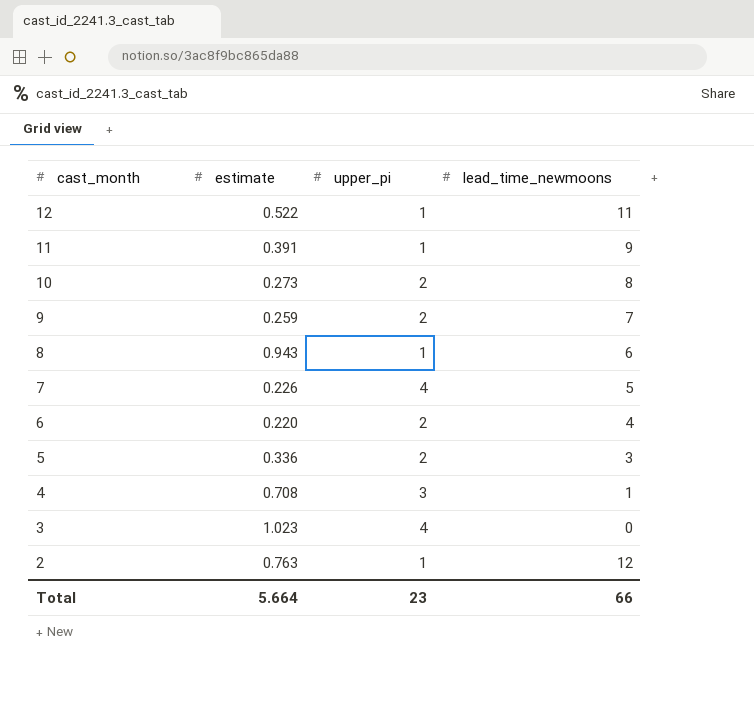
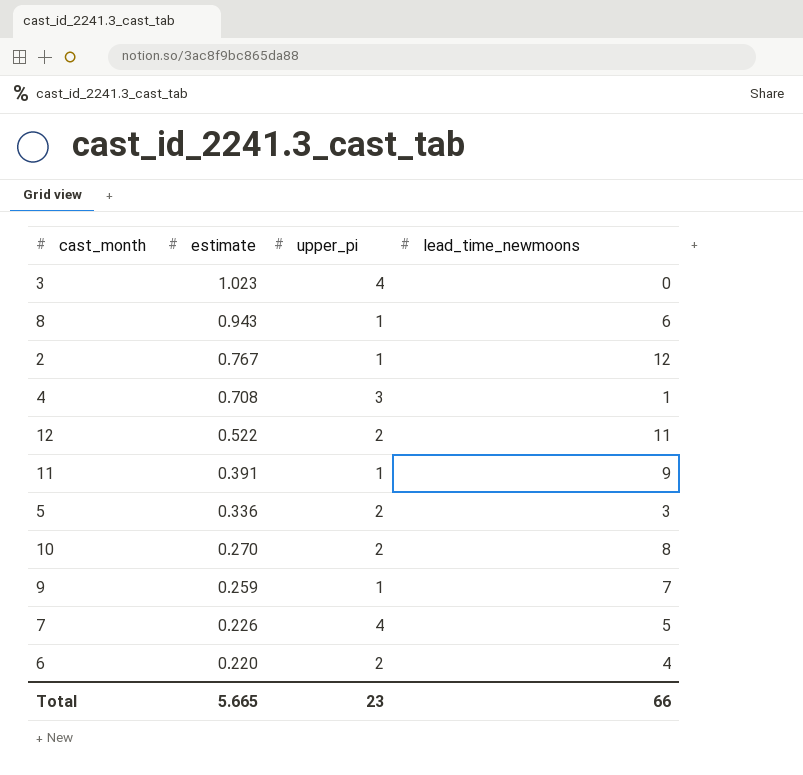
row order: cast_month descending -> estimate descending
2 | estimate: 0.763 -> 0.767
12 | upper_pi: 1 -> 2
10 | estimate: 0.273 -> 0.270
9 | upper_pi: 2 -> 1
Total | estimate: 5.664 -> 5.665

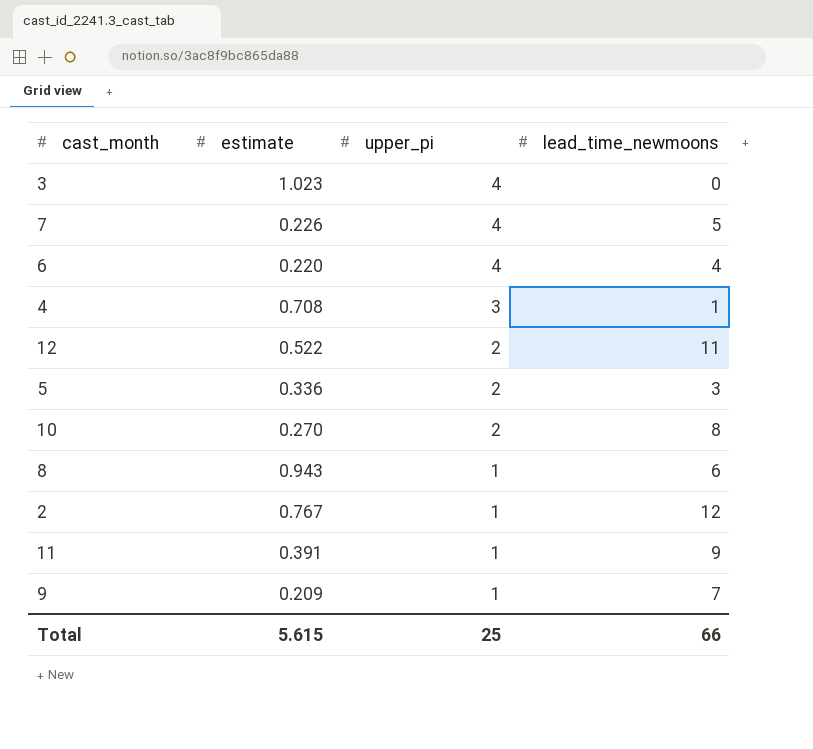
row order: estimate descending -> upper_pi descending
6 | upper_pi: 2 -> 4
9 | estimate: 0.259 -> 0.209
Total | estimate: 5.665 -> 5.615
Total | upper_pi: 23 -> 25

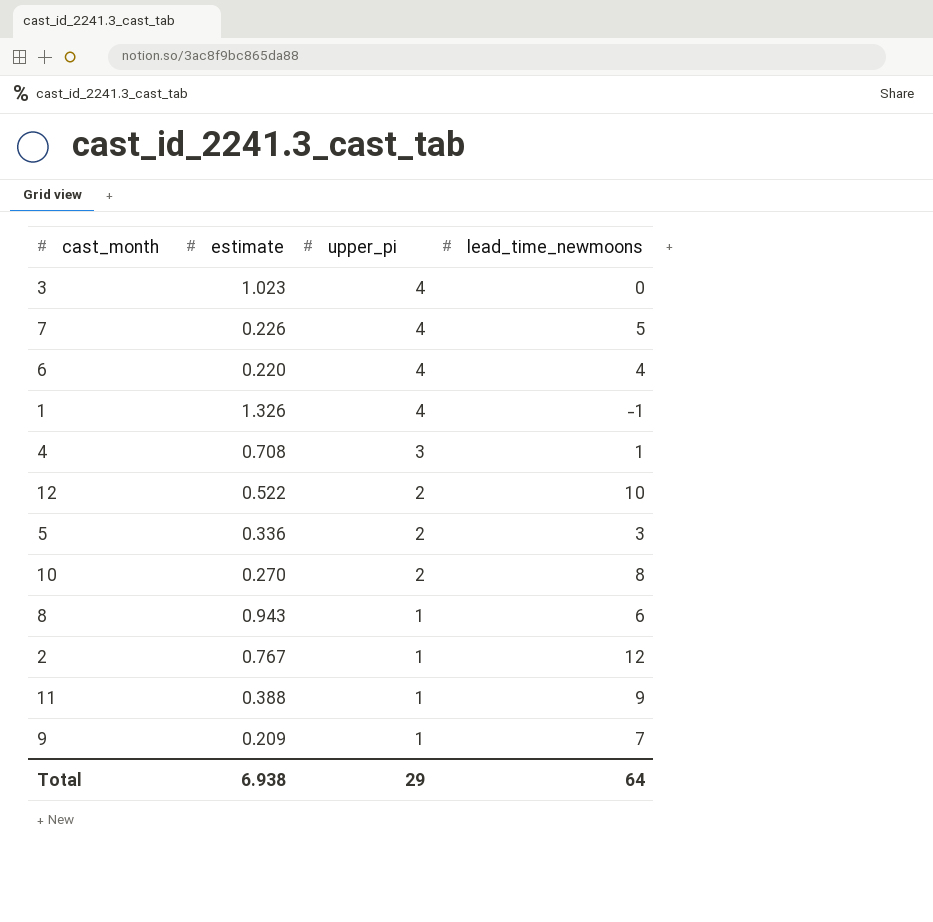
row 1: none -> 1.326 | 4 | -1
12 | lead_time_newmoons: 11 -> 10
11 | estimate: 0.391 -> 0.388
Total | estimate: 5.615 -> 6.938
Total | upper_pi: 25 -> 29
Total | lead_time_newmoons: 66 -> 64

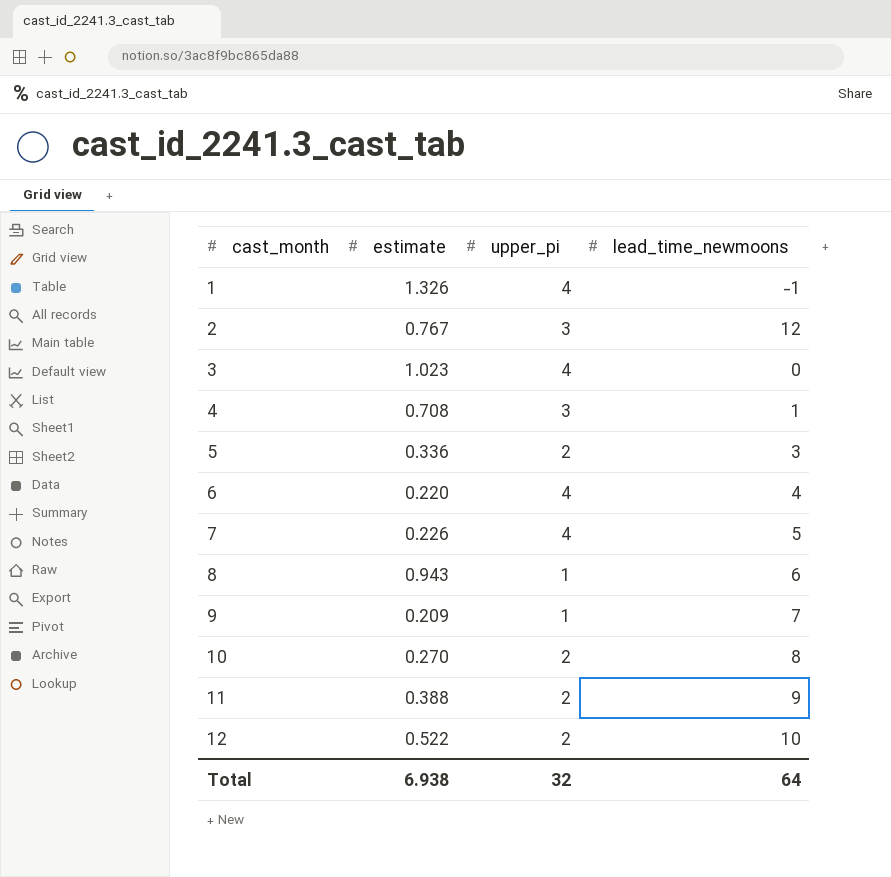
row order: upper_pi descending -> cast_month ascending
2 | upper_pi: 1 -> 3
11 | upper_pi: 1 -> 2
Total | upper_pi: 29 -> 32

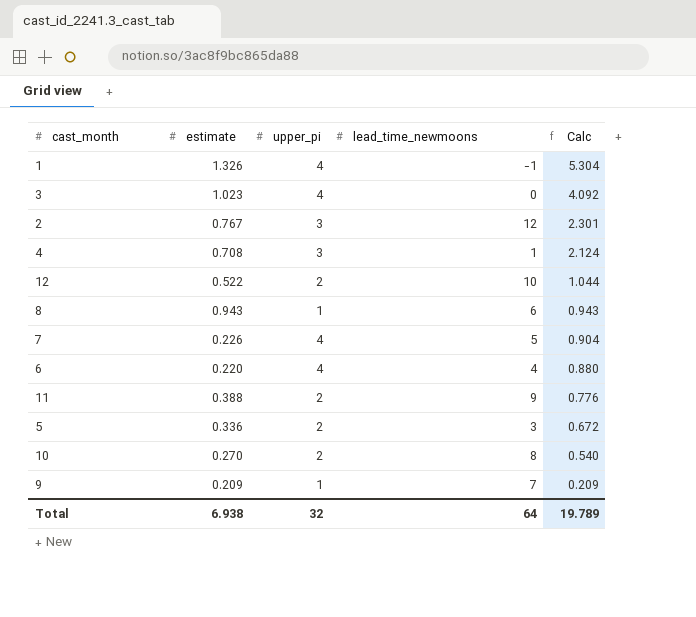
row order: cast_month ascending -> Calc descending
column Calc | formula: none -> [estimate] * [upper_pi]

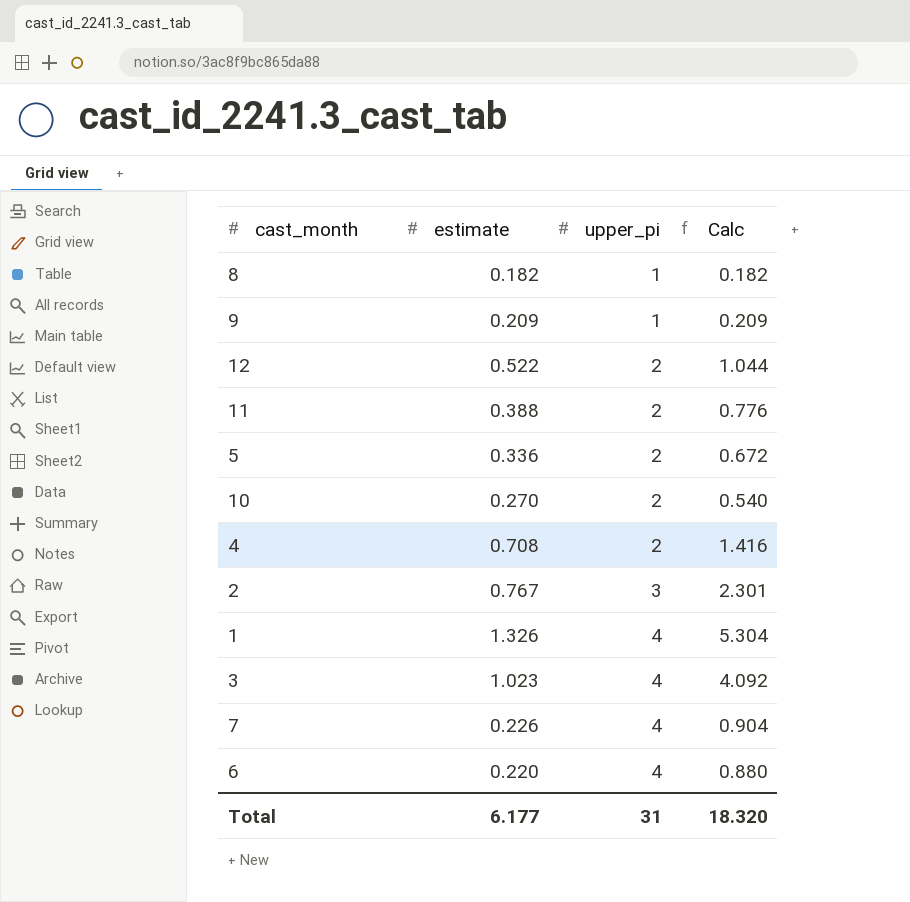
row order: Calc descending -> upper_pi ascending
column lead_time_newmoons | position: 4 -> none
8 | estimate: 0.943 -> 0.182
8 | Calc: 0.943 -> 0.182
4 | upper_pi: 3 -> 2
4 | Calc: 2.124 -> 1.416
Total | estimate: 6.938 -> 6.177
Total | upper_pi: 32 -> 31
Total | Calc: 19.789 -> 18.320

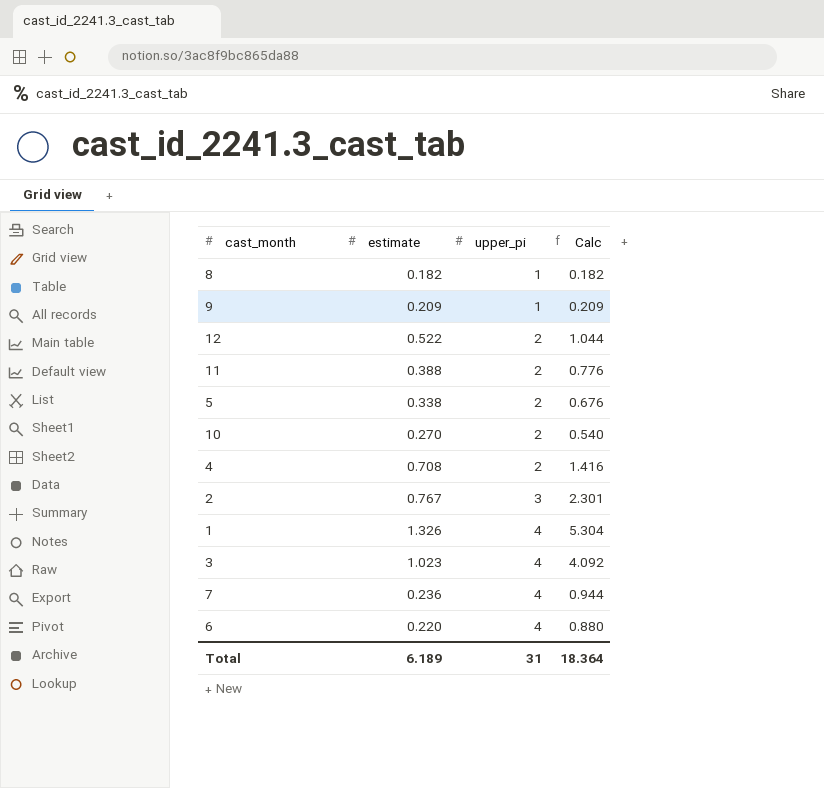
5 | estimate: 0.336 -> 0.338
5 | Calc: 0.672 -> 0.676
7 | estimate: 0.226 -> 0.236
7 | Calc: 0.904 -> 0.944
Total | estimate: 6.177 -> 6.189
Total | Calc: 18.320 -> 18.364

